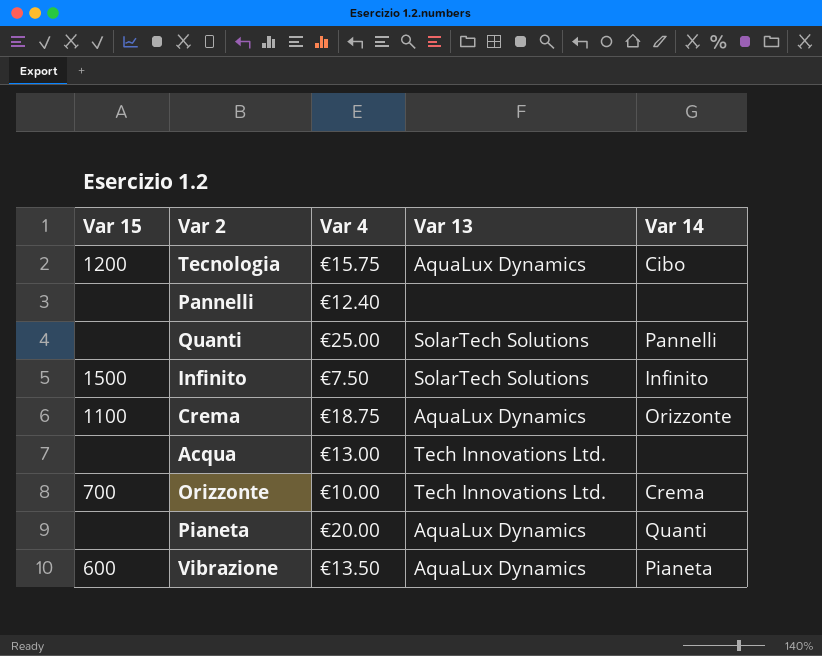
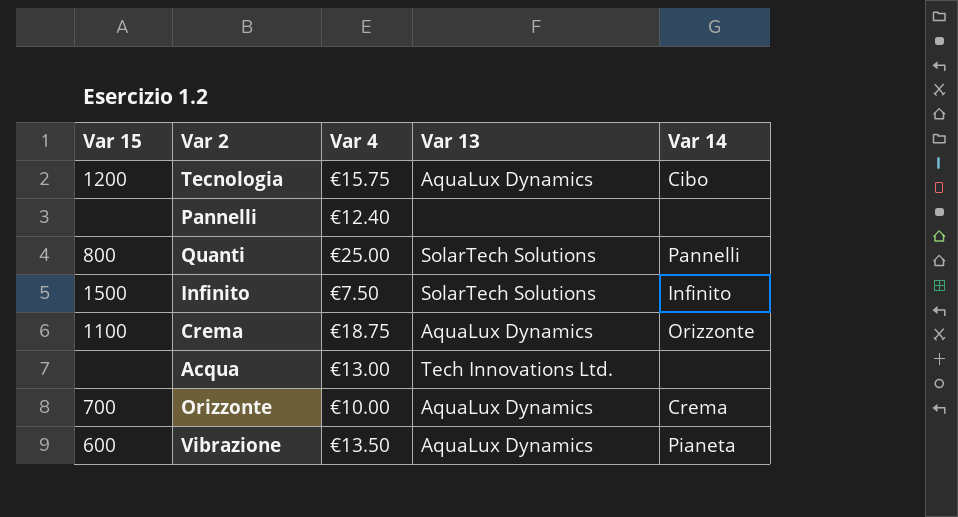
row Pianeta: none | €20.00 | AquaLux Dynamics | Quanti -> none
Quanti | Var 15: none -> 800
Orizzonte | Var 13: Tech Innovations Ltd. -> AquaLux Dynamics

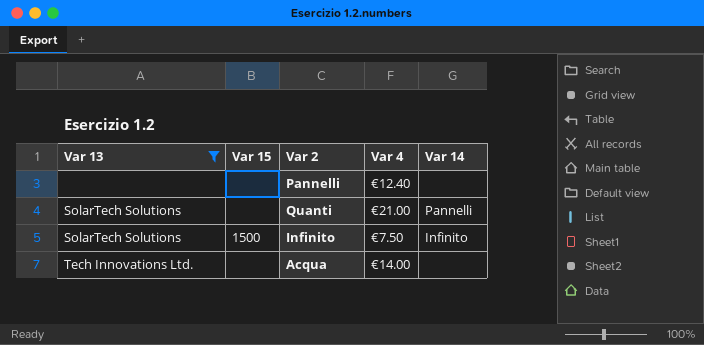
filter: none -> Var 13 != AquaLux Dynamics
column Var 13 | position: 4 -> 1
Quanti | Var 15: 800 -> none
Quanti | Var 4: €25.00 -> €21.00
Acqua | Var 4: €13.00 -> €14.00

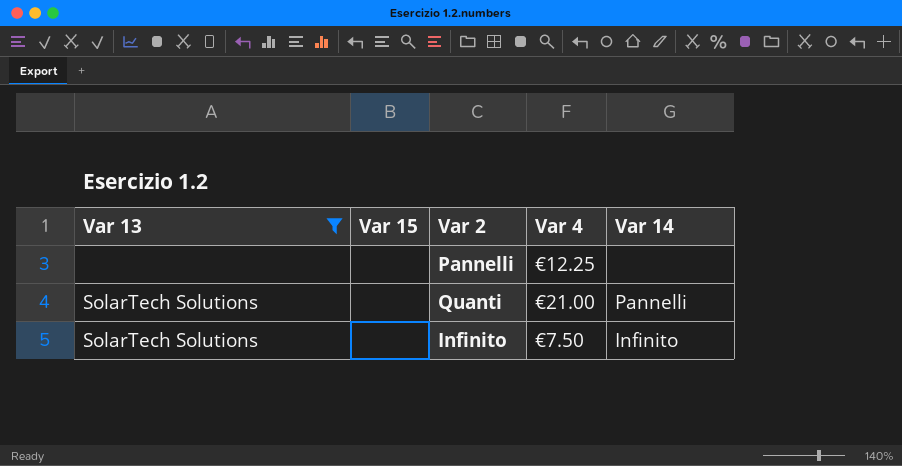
row Acqua: Tech Innovations Ltd. | none | €14.00 | none -> none
Pannelli | Var 4: €12.40 -> €12.25
Infinito | Var 15: 1500 -> none

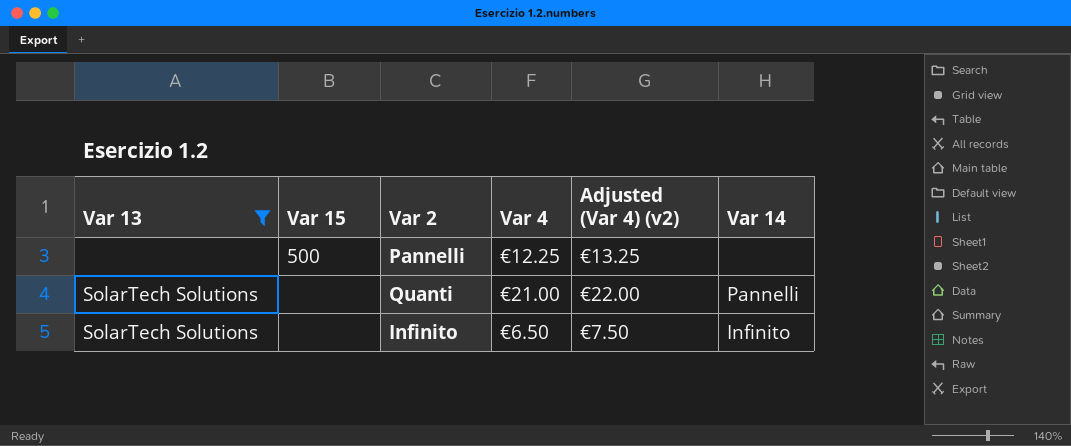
column Adjusted (Var 4) (v2) | formula: none -> [Var 4] + 1
Pannelli | Var 15: none -> 500
Infinito | Var 4: €7.50 -> €6.50

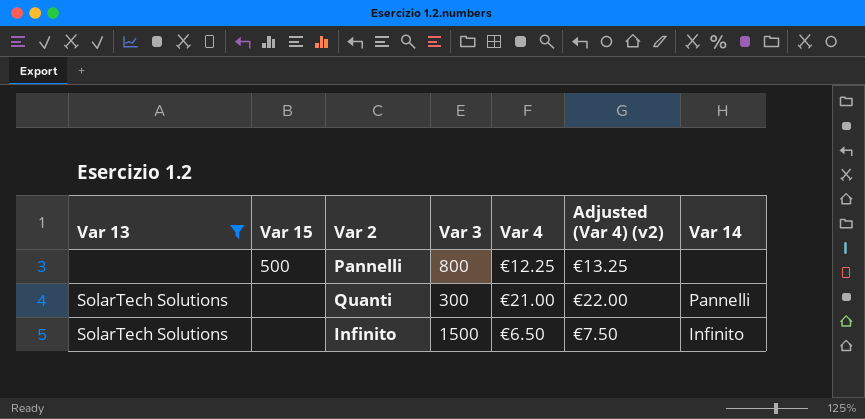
column Var 3 | position: none -> 4

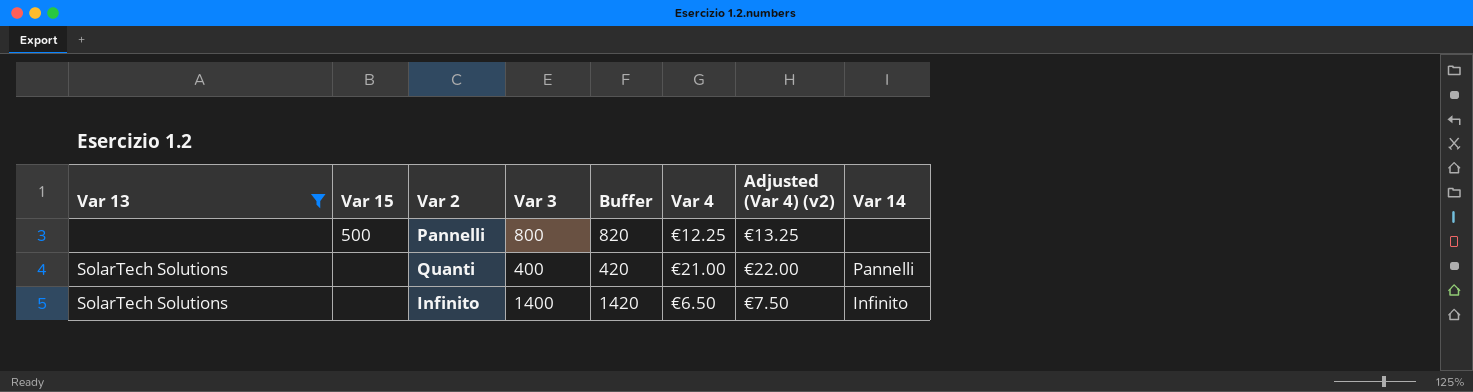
column Buffer | formula: none -> [Var 3] + 20
Quanti | Var 3: 300 -> 400
Infinito | Var 3: 1500 -> 1400

